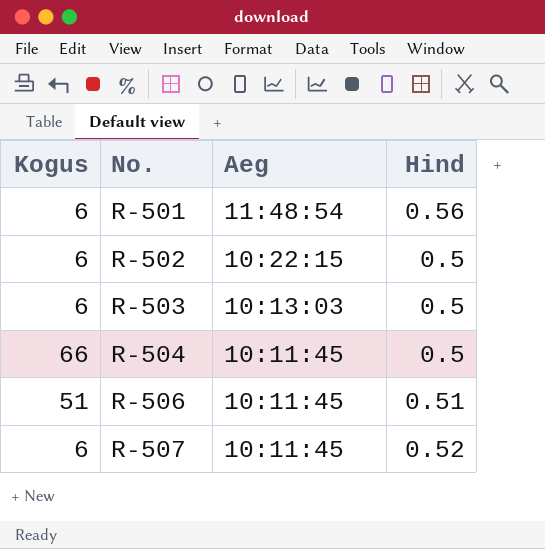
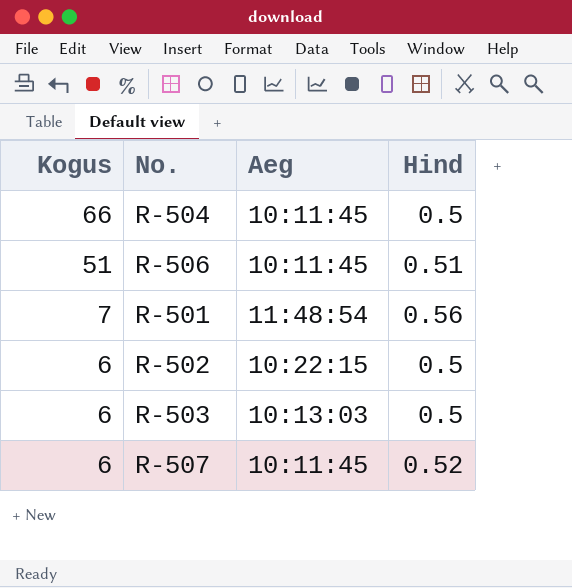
row order: No. ascending -> Kogus descending
R-501 | Kogus: 6 -> 7

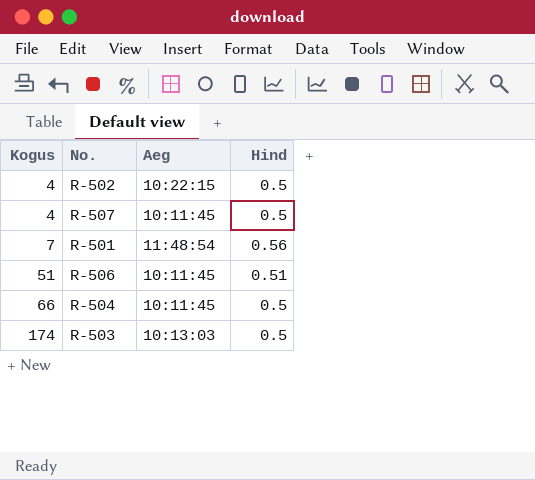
row order: Kogus descending -> Kogus ascending
R-502 | Kogus: 6 -> 4
R-507 | Kogus: 6 -> 4
R-507 | Hind: 0.52 -> 0.5
R-503 | Kogus: 6 -> 174

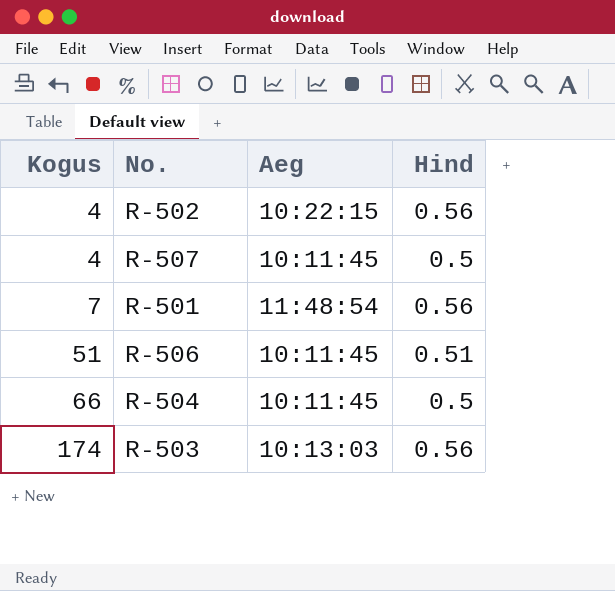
R-502 | Hind: 0.5 -> 0.56
R-503 | Hind: 0.5 -> 0.56

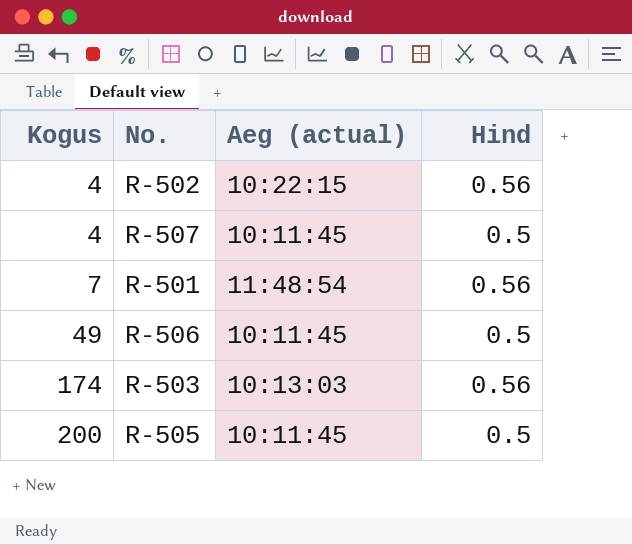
column name: Aeg -> Aeg (actual)
row R-504: 66 | 10:11:45 | 0.5 -> none
R-506 | Kogus: 51 -> 49
R-506 | Hind: 0.51 -> 0.5
row R-505: none -> 200 | 10:11:45 | 0.5

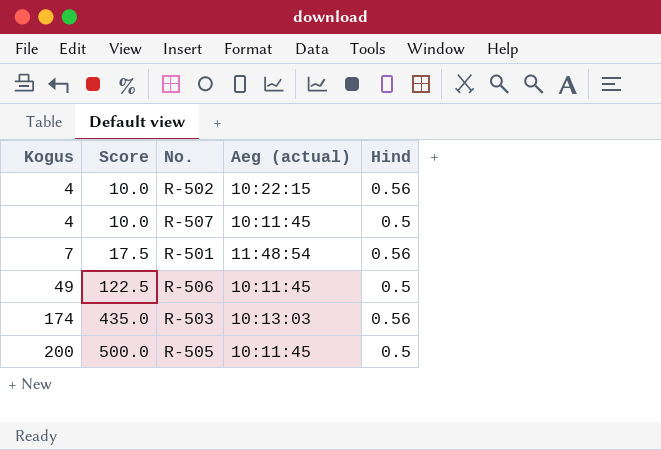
column Score | formula: none -> [Kogus] * 2.5

